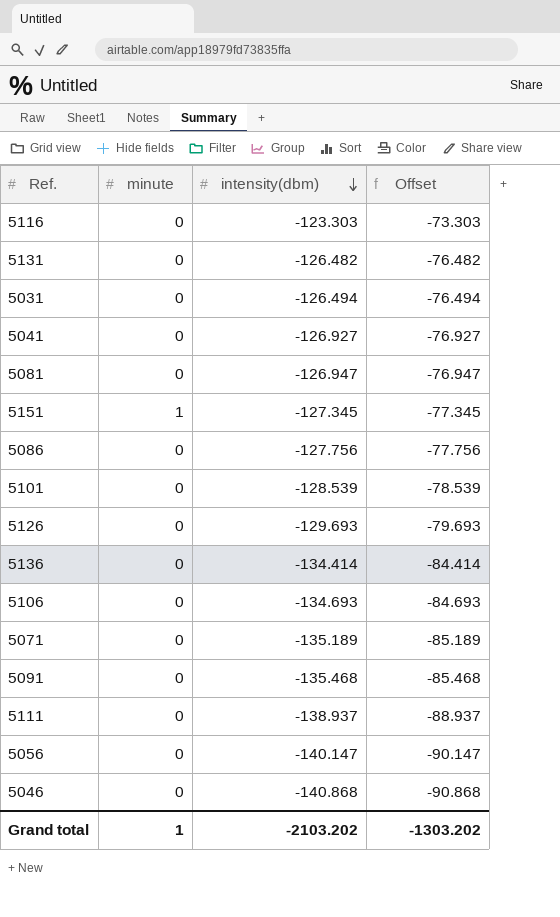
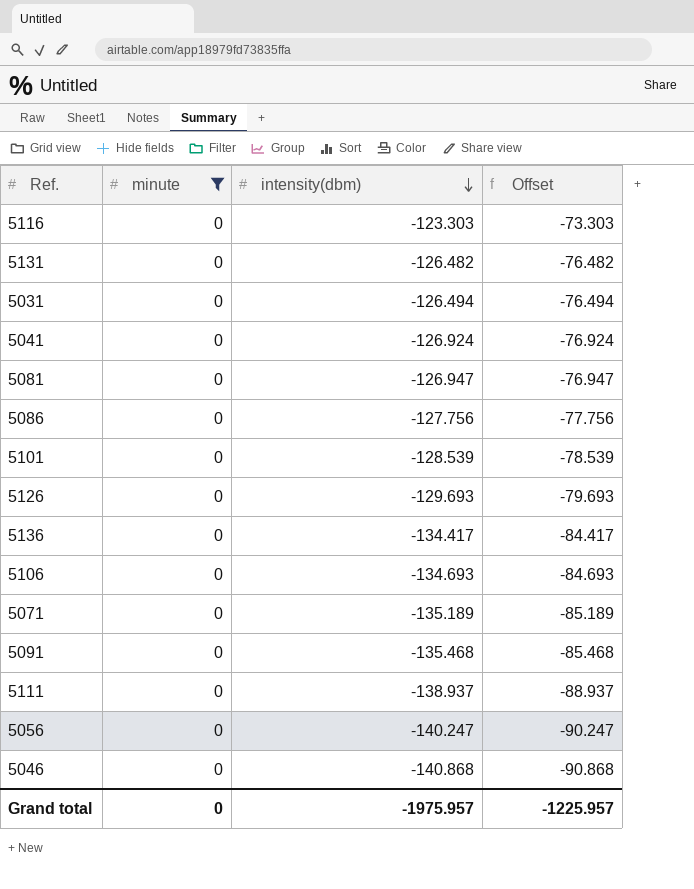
filter: none -> minute = 0
5041 | intensity(dbm): -126.927 -> -126.924
5041 | Offset: -76.927 -> -76.924
5136 | intensity(dbm): -134.414 -> -134.417
5136 | Offset: -84.414 -> -84.417
5056 | intensity(dbm): -140.147 -> -140.247
5056 | Offset: -90.147 -> -90.247
Grand total | minute: 1 -> 0
Grand total | intensity(dbm): -2103.202 -> -1975.957
Grand total | Offset: -1303.202 -> -1225.957

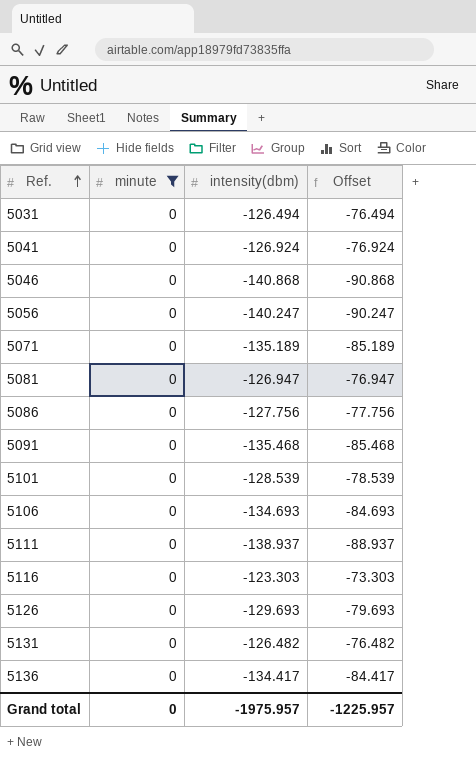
row order: intensity(dbm) descending -> Ref. ascending

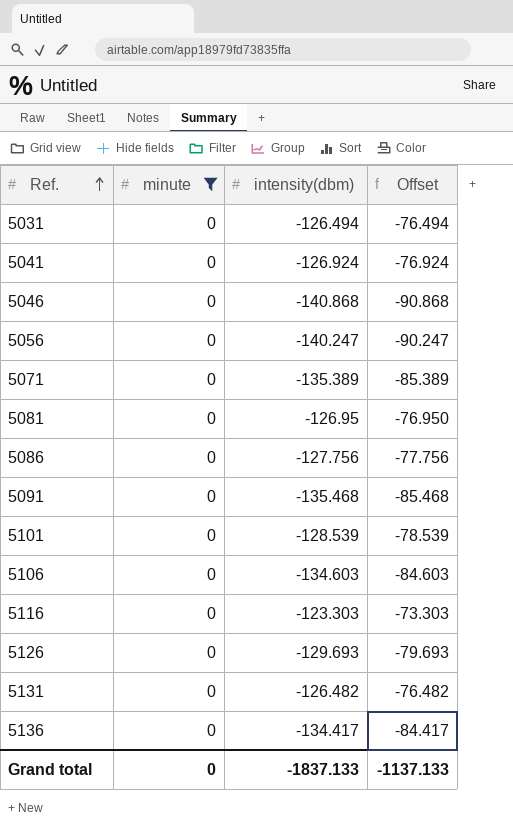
row 5111: 0 | -138.937 | -88.937 -> none
5071 | intensity(dbm): -135.189 -> -135.389
5071 | Offset: -85.189 -> -85.389
5081 | intensity(dbm): -126.947 -> -126.95
5081 | Offset: -76.947 -> -76.950
5106 | intensity(dbm): -134.693 -> -134.603
5106 | Offset: -84.693 -> -84.603
Grand total | intensity(dbm): -1975.957 -> -1837.133
Grand total | Offset: -1225.957 -> -1137.133

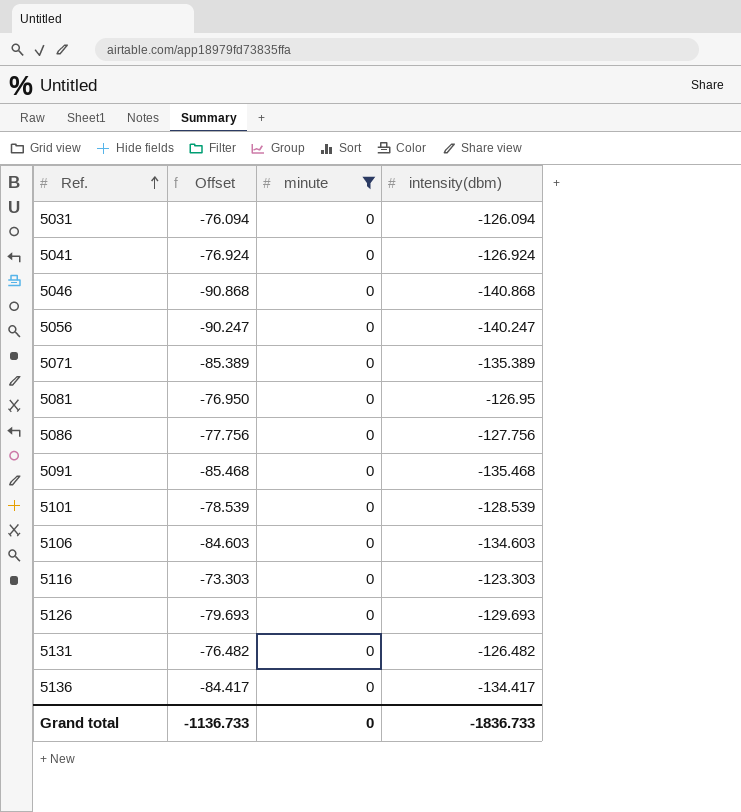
column Offset | position: 4 -> 2
5031 | Offset: -76.494 -> -76.094
5031 | intensity(dbm): -126.494 -> -126.094
Grand total | Offset: -1137.133 -> -1136.733
Grand total | intensity(dbm): -1837.133 -> -1836.733

